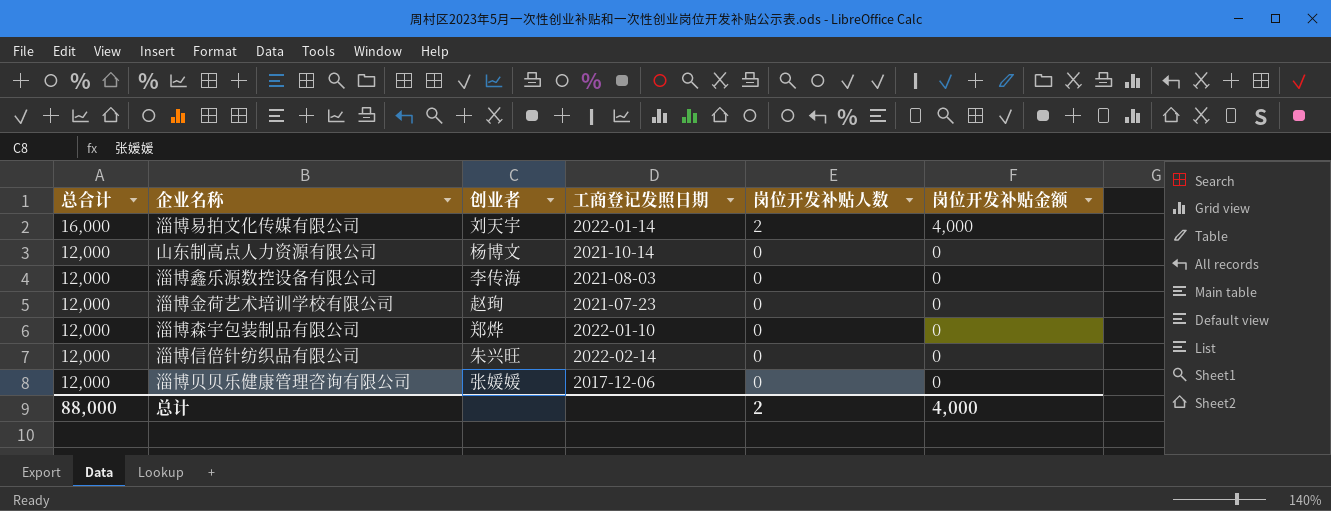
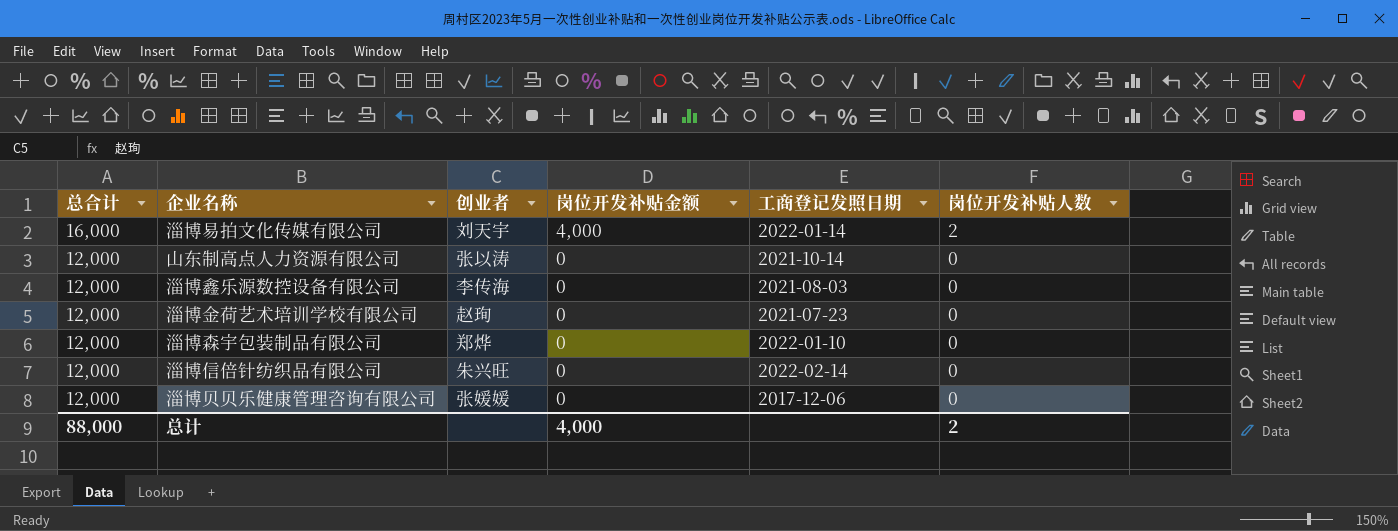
column 岗位开发补贴金额 | position: 6 -> 4
山东制高点人力资源有限公司 | 创业者: 杨博文 -> 张以涛

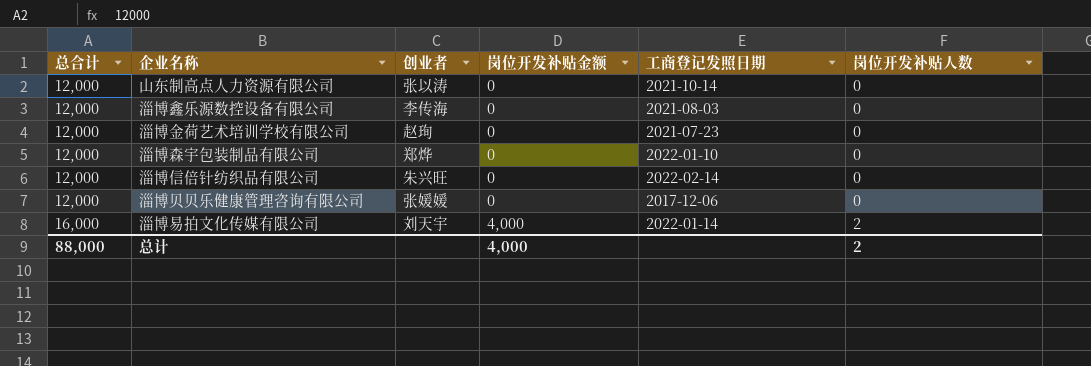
row order: 总合计 descending -> 总合计 ascending

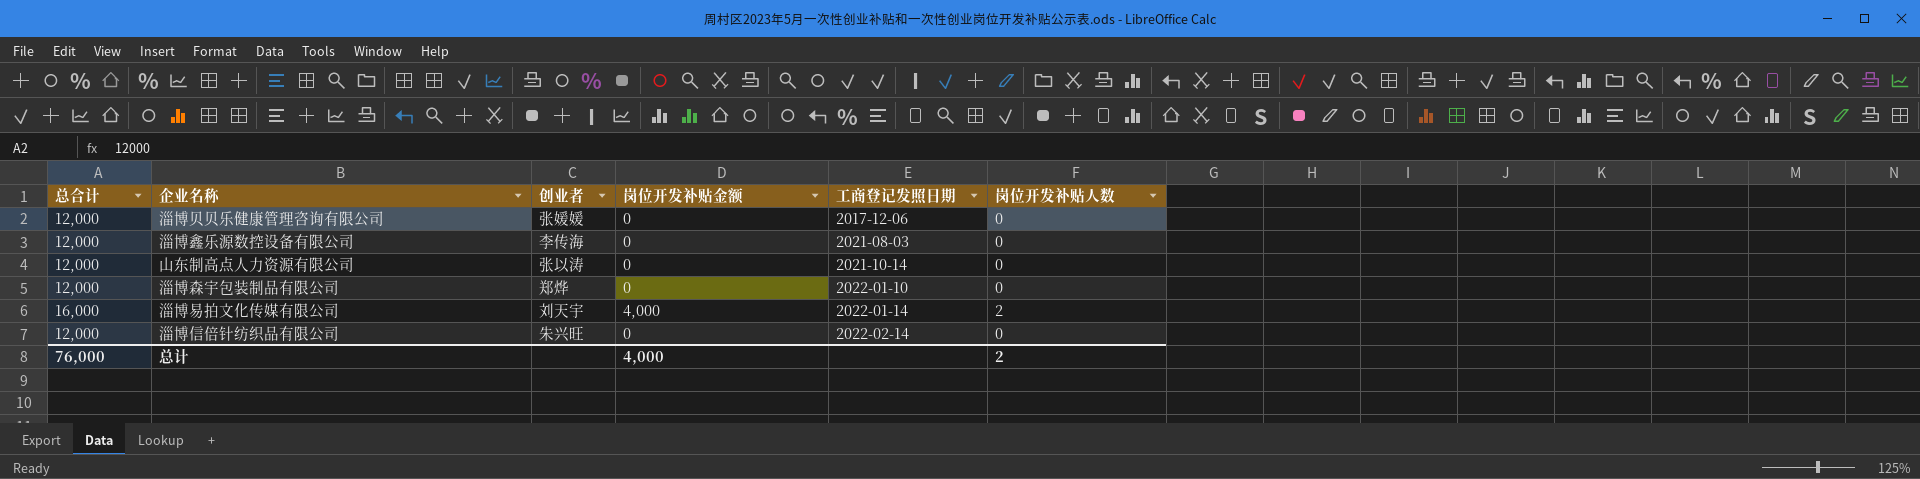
row order: 总合计 ascending -> 工商登记发照日期 ascending
row 淄博金荷艺术培训学校有限公司: 12,000 | 赵珣 | 0 | 2021-07-23 | 0 -> none
总计 | 总合计: 88,000 -> 76,000

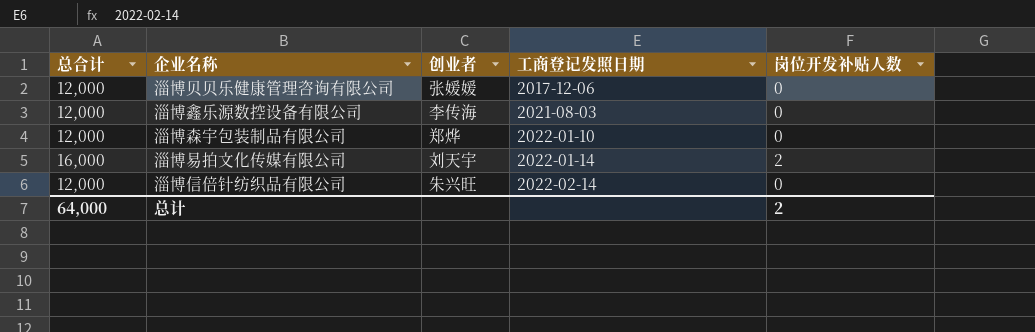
column 岗位开发补贴金额 | position: 4 -> none
row 山东制高点人力资源有限公司: 12,000 | 张以涛 | 0 | 2021-10-14 | 0 -> none
总计 | 总合计: 76,000 -> 64,000

